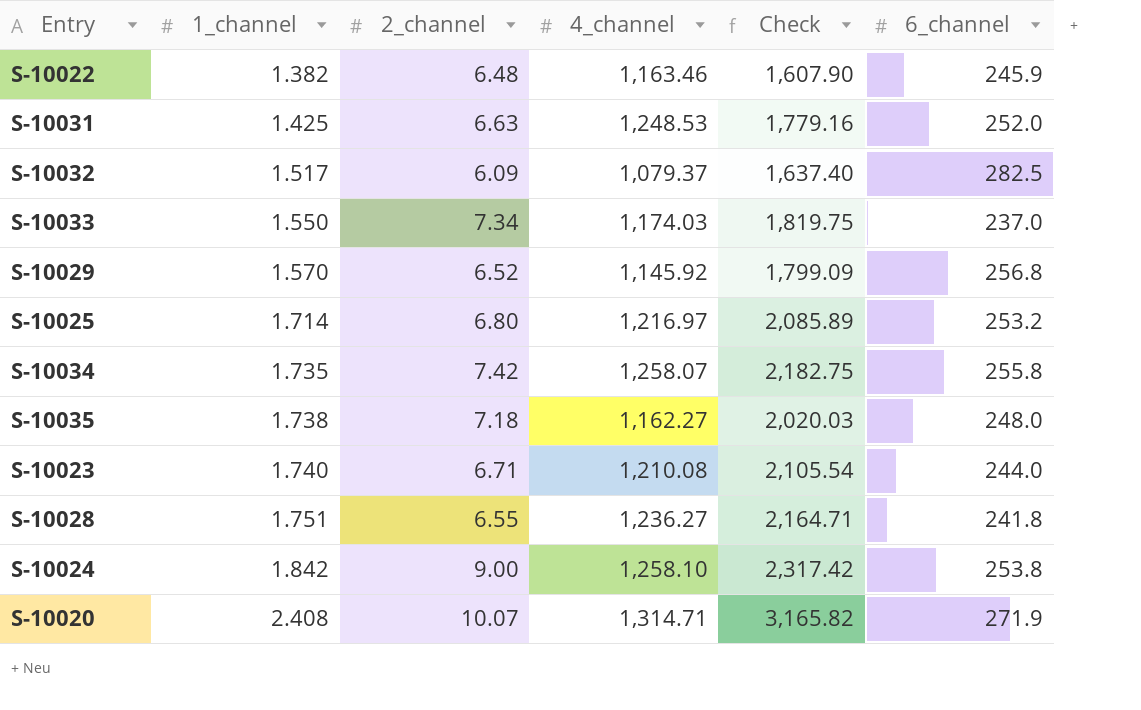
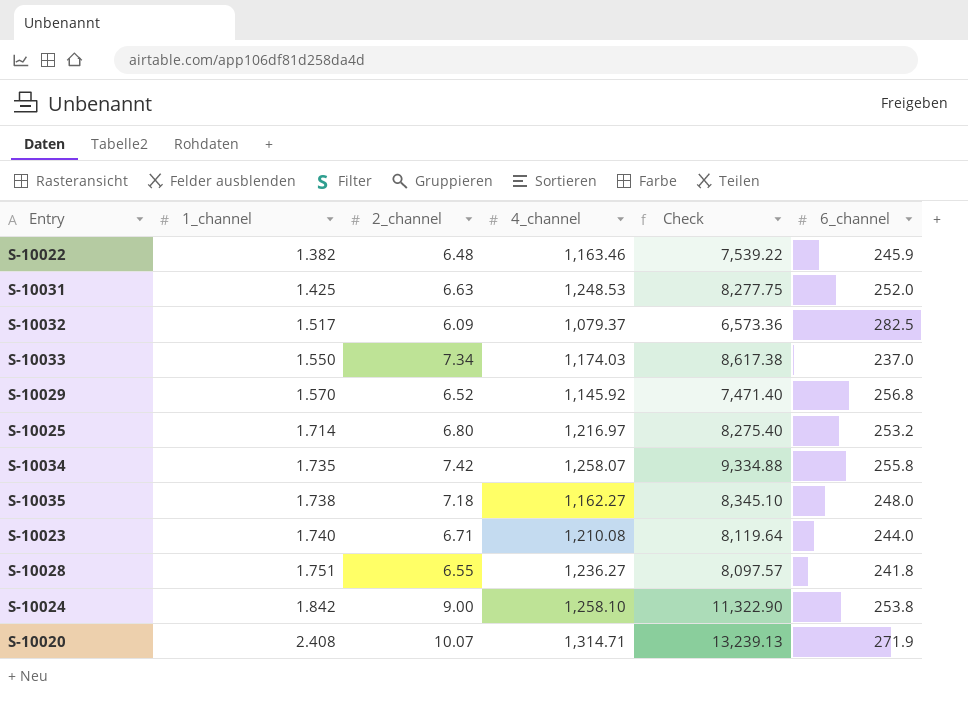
column Check | formula: [1_channel] * [4_channel] -> [2_channel] * [4_channel]

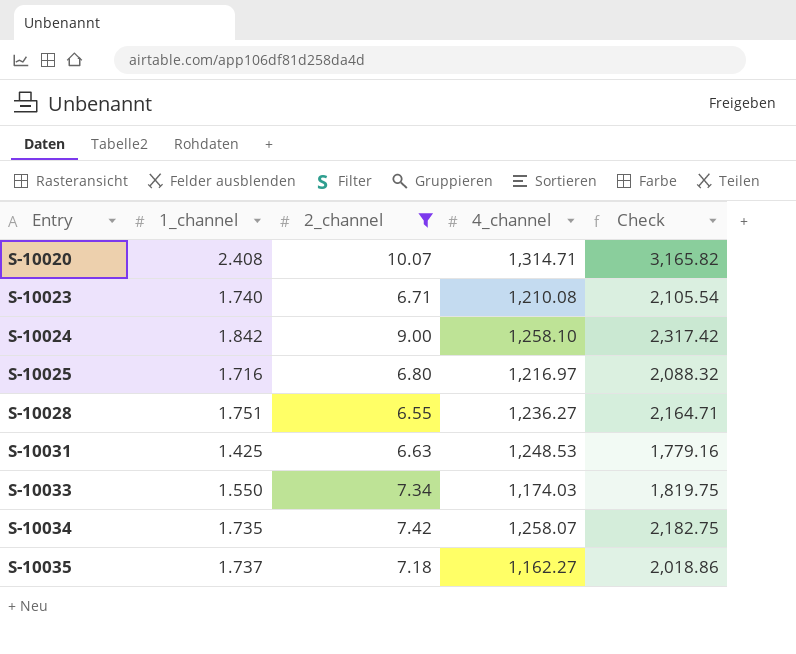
filter: none -> 2_channel >= 6.55
row order: 1_channel ascending -> Entry ascending
column 6_channel | position: 6 -> none
column Check | formula: [2_channel] * [4_channel] -> [1_channel] * [4_channel]
S-10025 | 1_channel: 1.714 -> 1.716
S-10035 | 1_channel: 1.738 -> 1.737

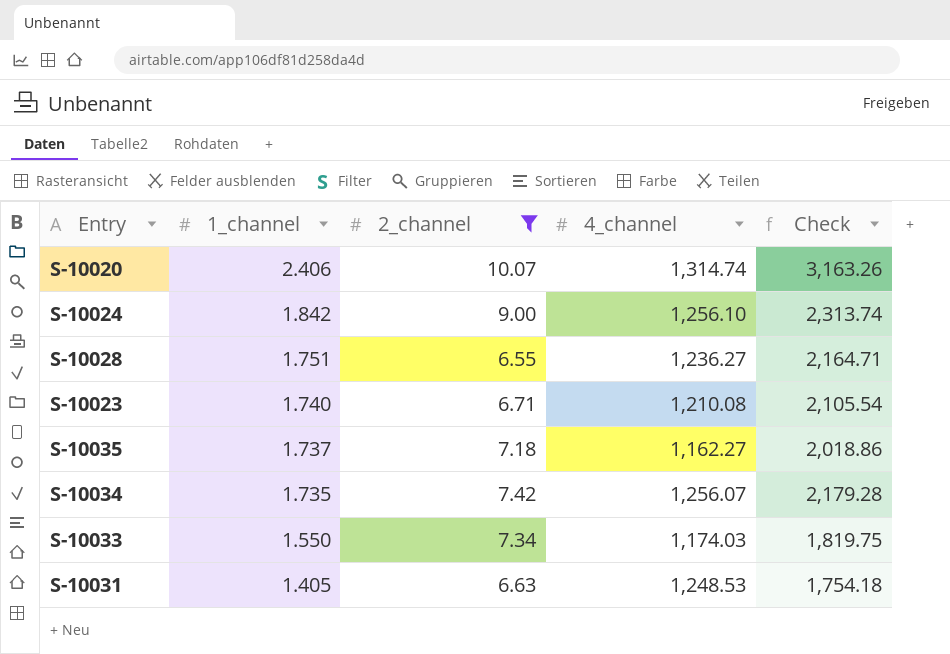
row order: Entry ascending -> 1_channel descending
row S-10025: 1.716 | 6.80 | 1,216.97 | 2,088.32 -> none
S-10020 | 1_channel: 2.408 -> 2.406
S-10020 | 4_channel: 1,314.71 -> 1,314.74
S-10020 | Check: 3,165.82 -> 3,163.26
S-10024 | 4_channel: 1,258.10 -> 1,256.10
S-10024 | Check: 2,317.42 -> 2,313.74
S-10034 | 4_channel: 1,258.07 -> 1,256.07
S-10034 | Check: 2,182.75 -> 2,179.28
S-10031 | 1_channel: 1.425 -> 1.405
S-10031 | Check: 1,779.16 -> 1,754.18

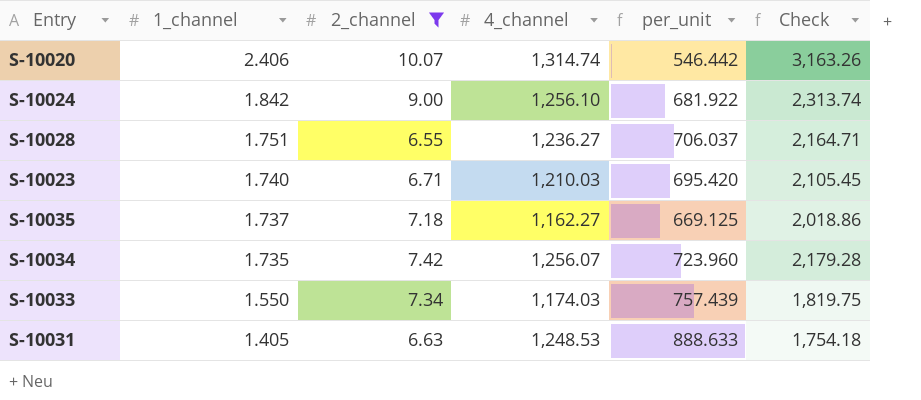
column per_unit | formula: none -> [4_channel] / [1_channel]
S-10023 | 4_channel: 1,210.08 -> 1,210.03
S-10023 | Check: 2,105.54 -> 2,105.45

